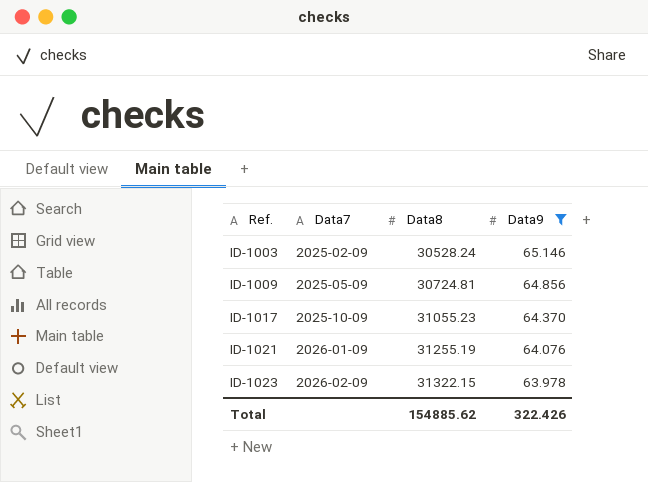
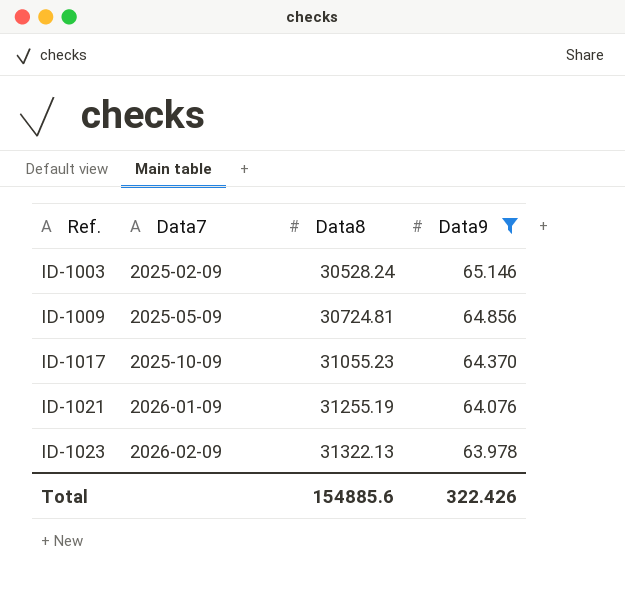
ID-1023 | Data8: 31322.15 -> 31322.13
Total | Data8: 154885.62 -> 154885.6

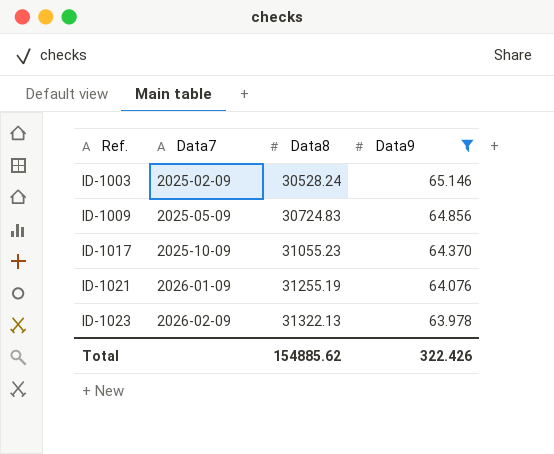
ID-1009 | Data8: 30724.81 -> 30724.83
Total | Data8: 154885.6 -> 154885.62

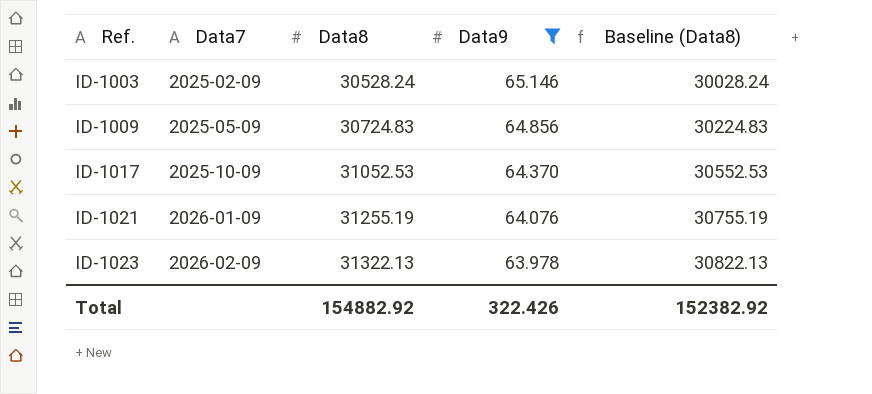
column Baseline (Data8) | formula: none -> [Data8] - 500
ID-1017 | Data8: 31055.23 -> 31052.53
Total | Data8: 154885.62 -> 154882.92

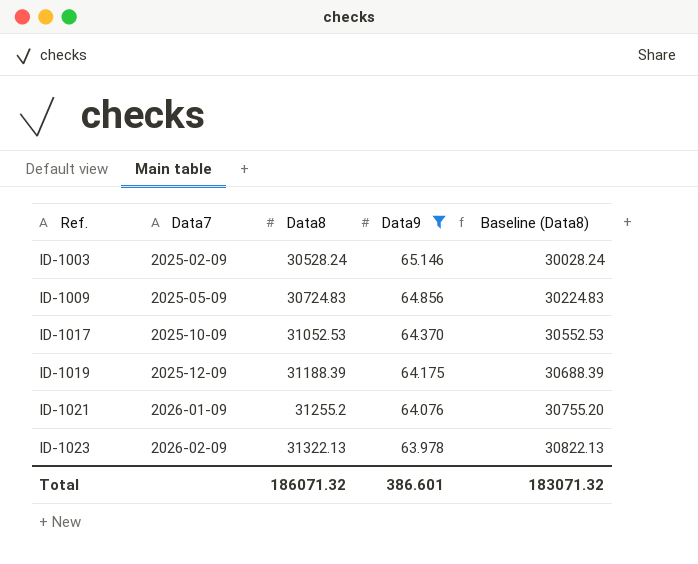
row ID-1019: none -> 2025-12-09 | 31188.39 | 64.175 | 30688.39
ID-1021 | Data8: 31255.19 -> 31255.2
ID-1021 | Baseline (Data8): 30755.19 -> 30755.20
Total | Data8: 154882.92 -> 186071.32
Total | Data9: 322.426 -> 386.601
Total | Baseline (Data8): 152382.92 -> 183071.32

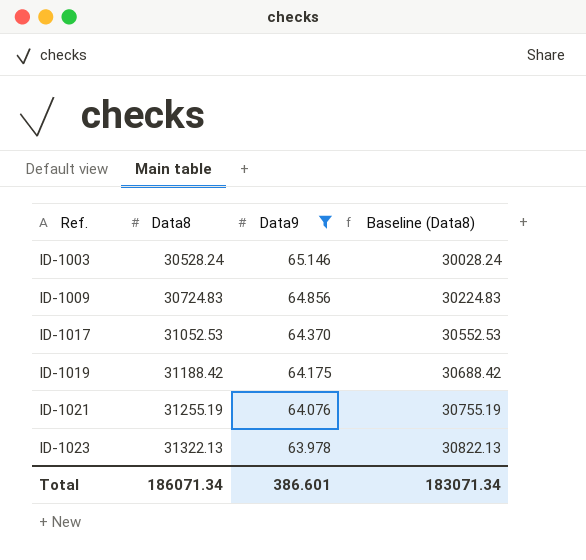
column Data7 | position: 2 -> none
ID-1019 | Data8: 31188.39 -> 31188.42
ID-1019 | Baseline (Data8): 30688.39 -> 30688.42
ID-1021 | Data8: 31255.2 -> 31255.19
ID-1021 | Baseline (Data8): 30755.20 -> 30755.19
Total | Data8: 186071.32 -> 186071.34
Total | Baseline (Data8): 183071.32 -> 183071.34

